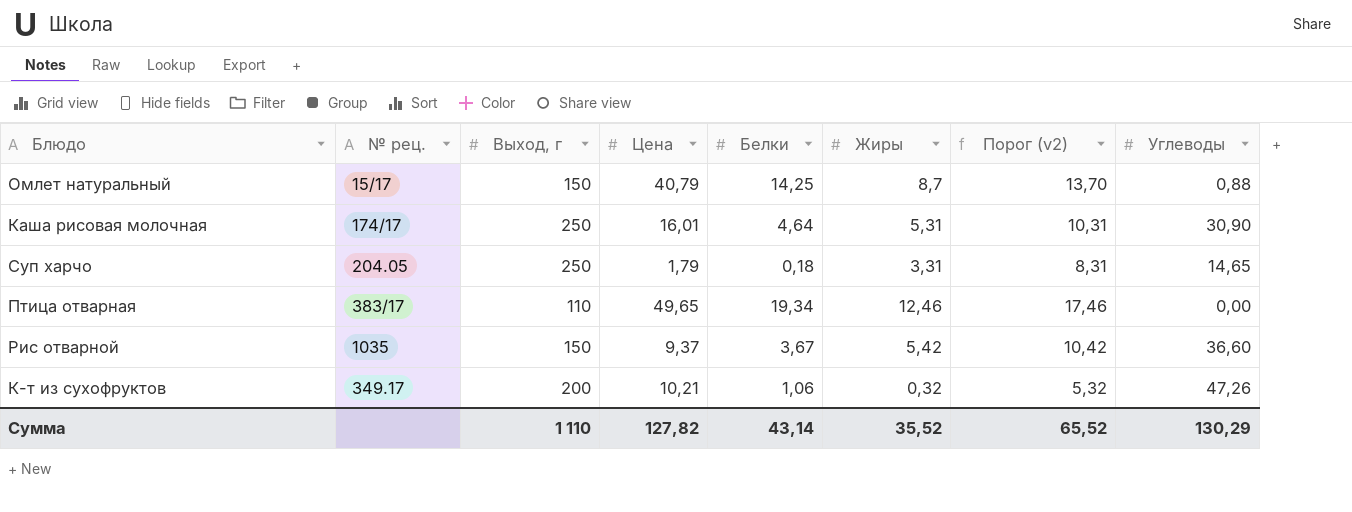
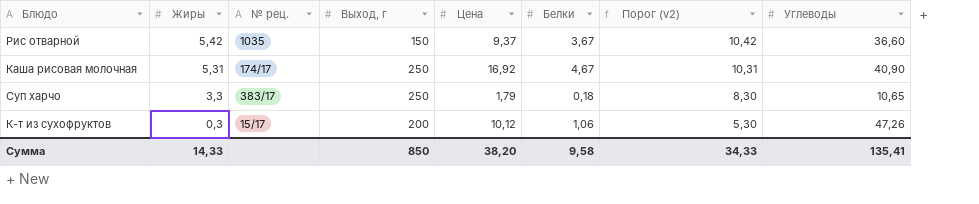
row order: none -> Жиры descending
column Жиры | position: 6 -> 2
row Омлет натуральный: 15/17 | 150 | 40,79 | 14,25 | 8,7 | 13,70 | 0,88 -> none
row Птица отварная: 383/17 | 110 | 49,65 | 19,34 | 12,46 | 17,46 | 0,00 -> none
Каша рисовая молочная | Цена: 16,01 -> 16,92
Каша рисовая молочная | Белки: 4,64 -> 4,67
Каша рисовая молочная | Углеводы: 30,90 -> 40,90
Суп харчо | Жиры: 3,31 -> 3,3
Суп харчо | № рец.: 204.05 -> 383/17
Суп харчо | Порог (v2): 8,31 -> 8,30
Суп харчо | Углеводы: 14,65 -> 10,65
К-т из сухофруктов | Жиры: 0,32 -> 0,3
К-т из сухофруктов | № рец.: 349.17 -> 15/17
К-т из сухофруктов | Цена: 10,21 -> 10,12
К-т из сухофруктов | Порог (v2): 5,32 -> 5,30
Сумма | Жиры: 35,52 -> 14,33
Сумма | Выход, г: 1 110 -> 850
Сумма | Цена: 127,82 -> 38,20
Сумма | Белки: 43,14 -> 9,58
Сумма | Порог (v2): 65,52 -> 34,33
Сумма | Углеводы: 130,29 -> 135,41

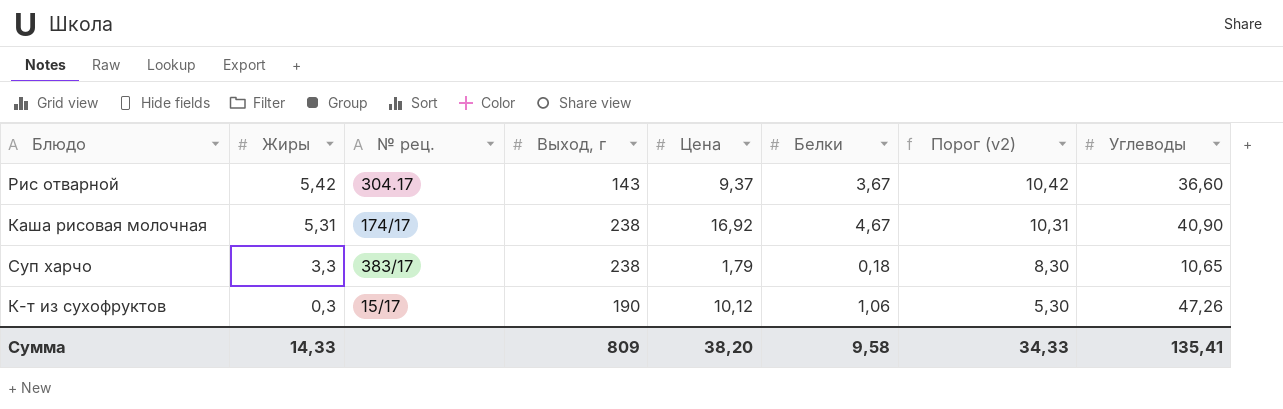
Рис отварной | № рец.: 1035 -> 304.17
Рис отварной | Выход, г: 150 -> 143
Каша рисовая молочная | Выход, г: 250 -> 238
Суп харчо | Выход, г: 250 -> 238
К-т из сухофруктов | Выход, г: 200 -> 190
Сумма | Выход, г: 850 -> 809

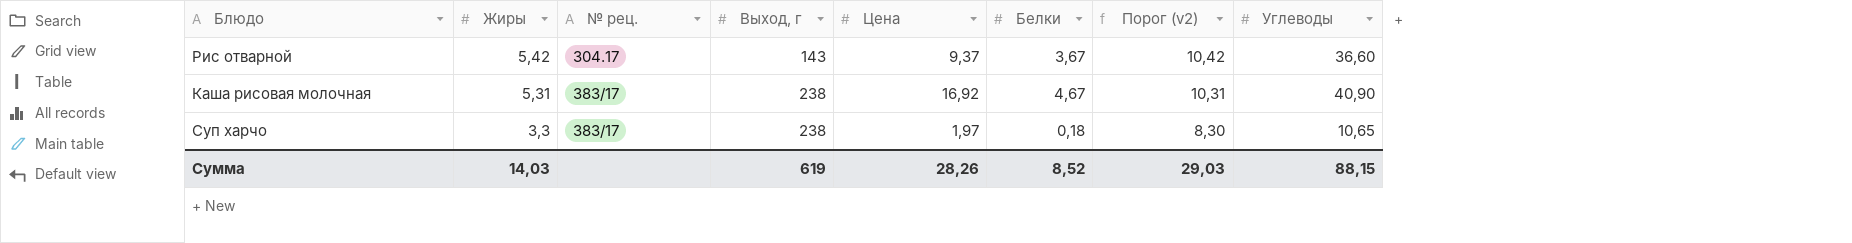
row К-т из сухофруктов: 0,3 | 15/17 | 190 | 10,12 | 1,06 | 5,30 | 47,26 -> none
Каша рисовая молочная | № рец.: 174/17 -> 383/17
Суп харчо | Цена: 1,79 -> 1,97
Сумма | Жиры: 14,33 -> 14,03
Сумма | Выход, г: 809 -> 619
Сумма | Цена: 38,20 -> 28,26
Сумма | Белки: 9,58 -> 8,52
Сумма | Порог (v2): 34,33 -> 29,03
Сумма | Углеводы: 135,41 -> 88,15

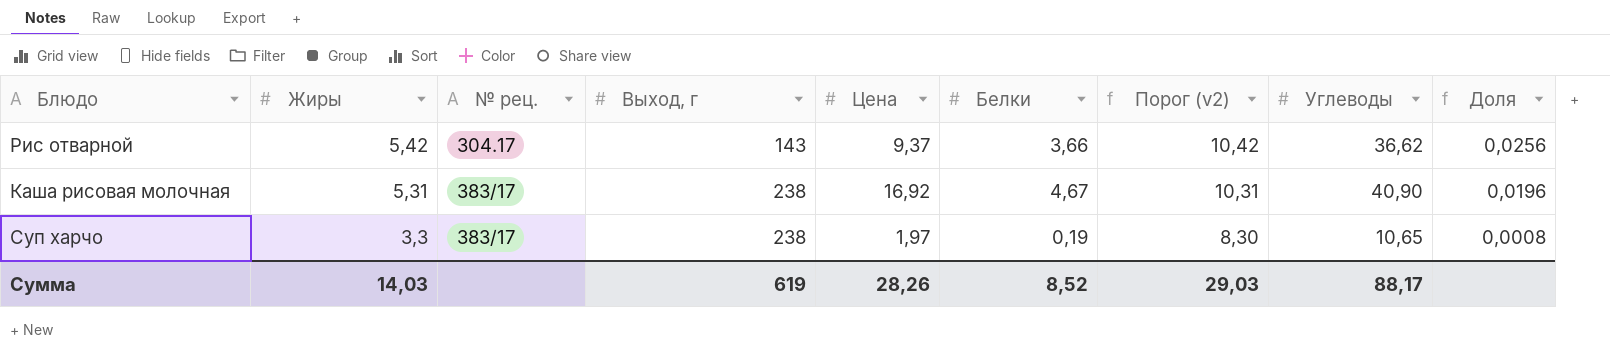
column Доля | formula: none -> [Белки] / [Выход, г]
Рис отварной | Белки: 3,67 -> 3,66
Рис отварной | Углеводы: 36,60 -> 36,62
Суп харчо | Белки: 0,18 -> 0,19
Сумма | Углеводы: 88,15 -> 88,17

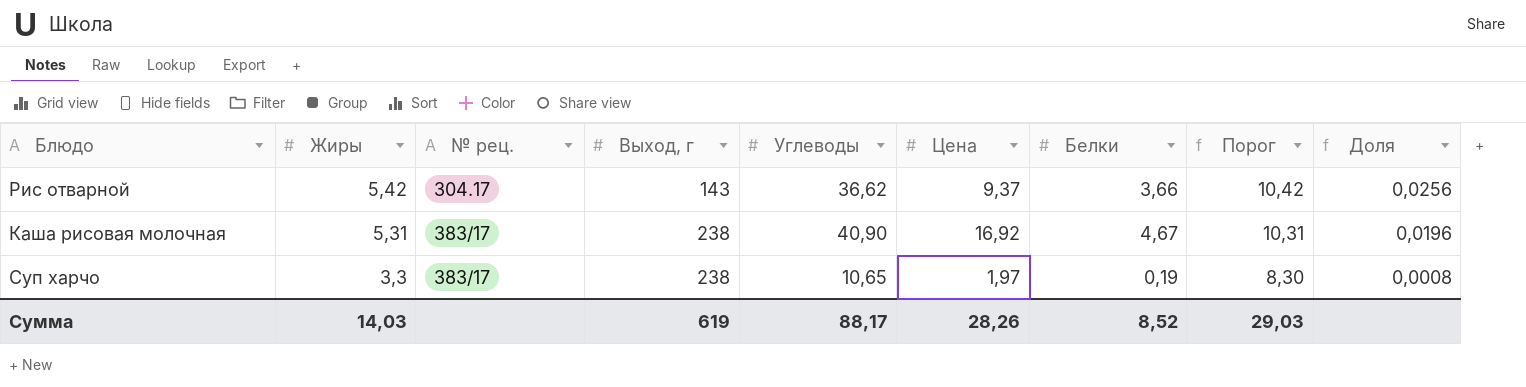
column Углеводы | position: 8 -> 5
column name: Порог (v2) -> Порог

